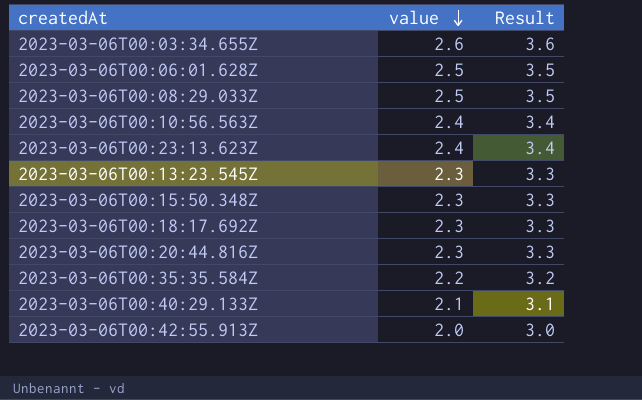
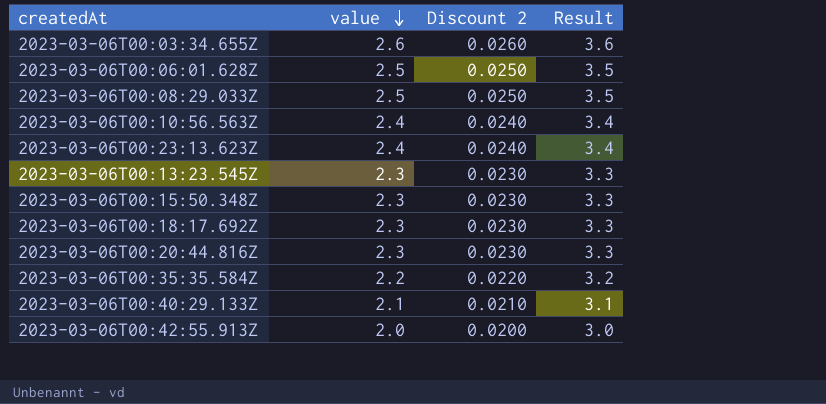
column Discount 2 | formula: none -> [value] * 0.01

